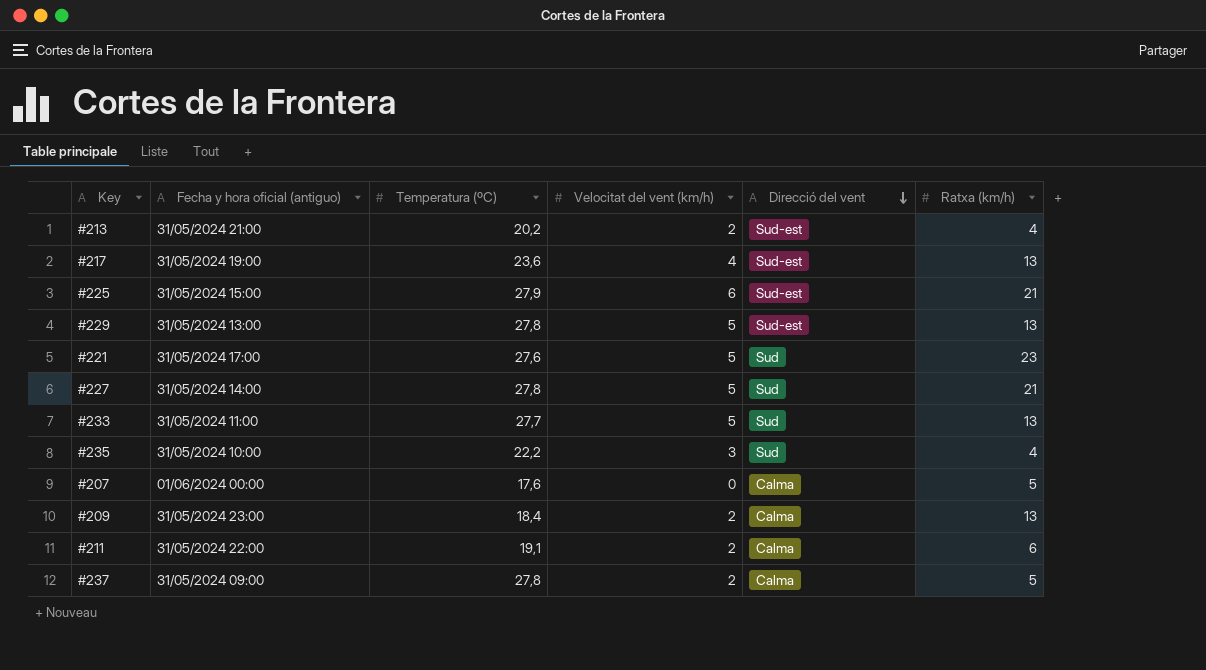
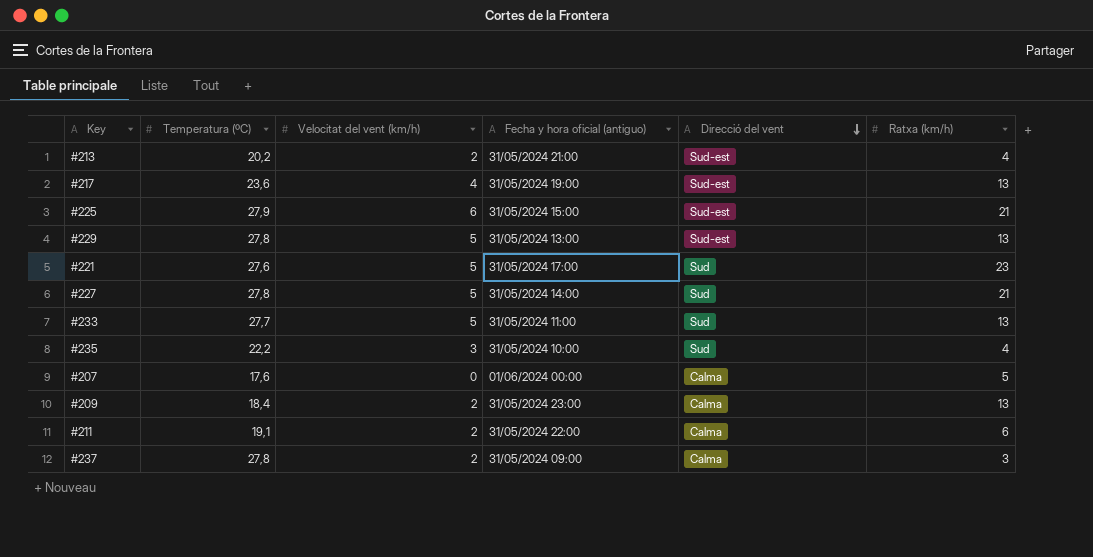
column Fecha y hora oficial (antiguo) | position: 2 -> 4
#237 | Ratxa (km/h): 5 -> 3

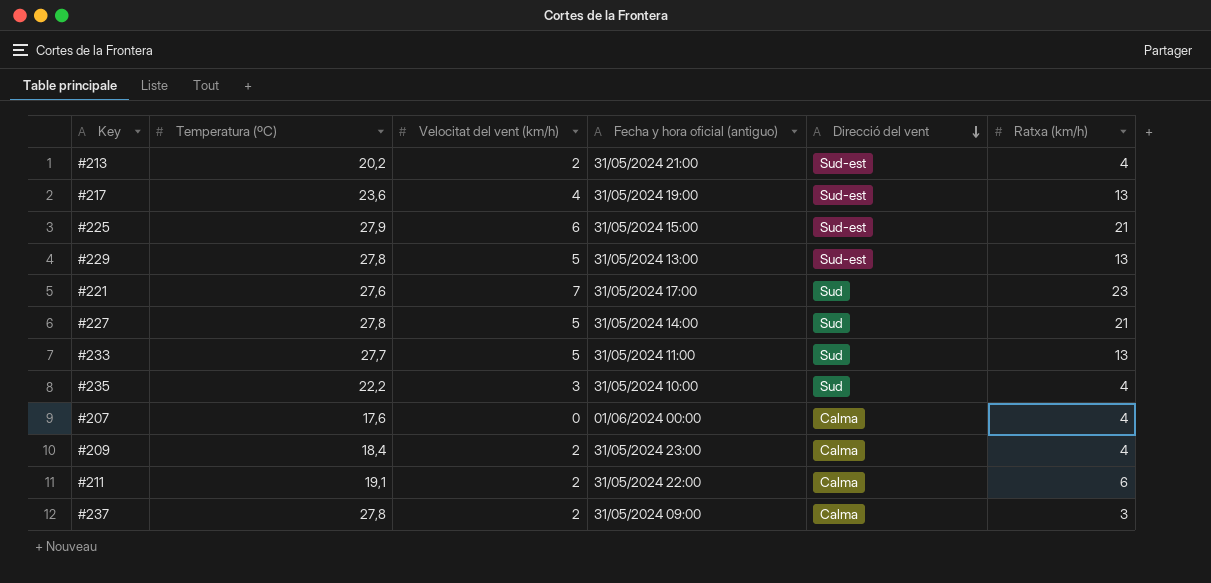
#221 | Velocitat del vent (km/h): 5 -> 7
#207 | Ratxa (km/h): 5 -> 4
#209 | Ratxa (km/h): 13 -> 4

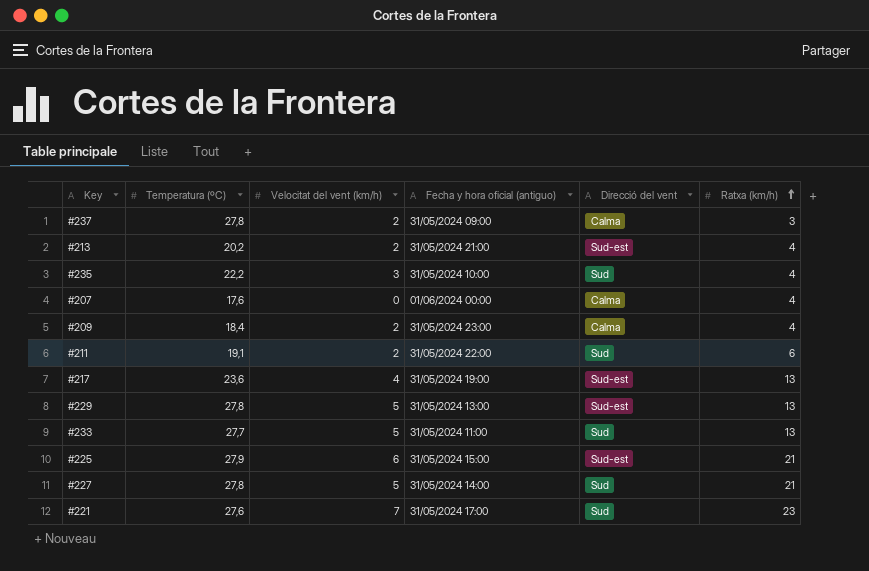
row order: Direcció del vent descending -> Ratxa (km/h) ascending
#211 | Direcció del vent: Calma -> Sud

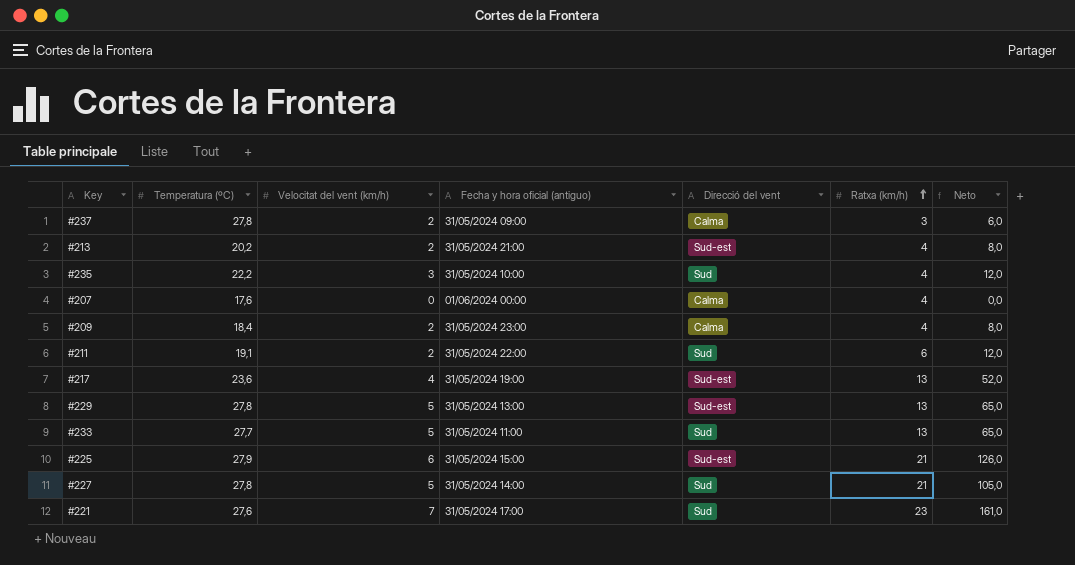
column Neto | formula: none -> [Velocitat del vent (km/h)] * [Ratxa (km/h)]

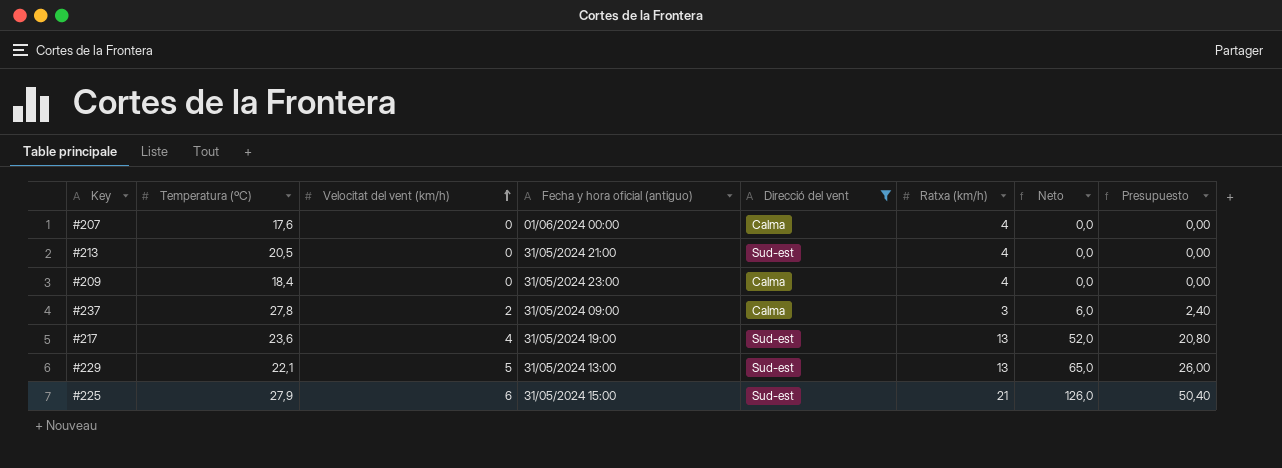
filter: none -> Direcció del vent != Sud
row order: Ratxa (km/h) ascending -> Velocitat del vent (km/h) ascending
column Presupuesto | formula: none -> [Neto] * 0,4
#213 | Temperatura (ºC): 20,2 -> 20,5
#213 | Velocitat del vent (km/h): 2 -> 0
#213 | Neto: 8,0 -> 0,0
#209 | Velocitat del vent (km/h): 2 -> 0
#209 | Neto: 8,0 -> 0,0
#229 | Temperatura (ºC): 27,8 -> 22,1

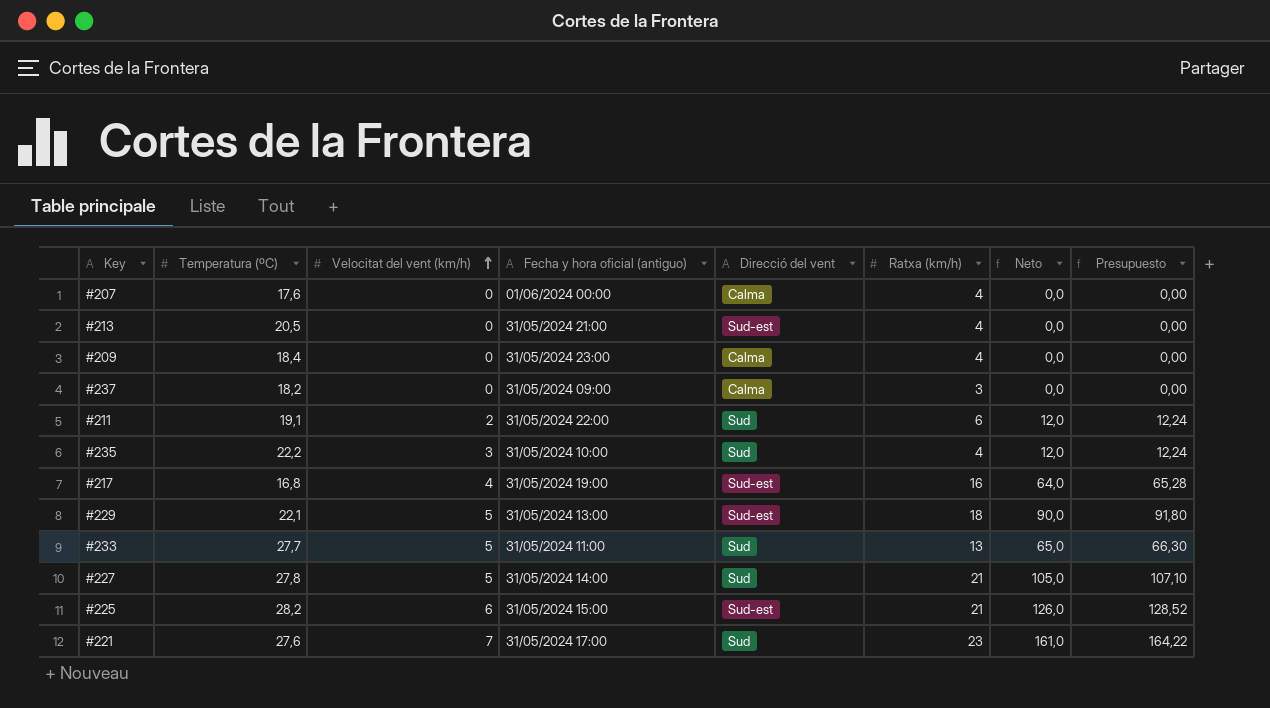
filter: Direcció del vent != Sud -> none
column Presupuesto | formula: [Neto] * 0,4 -> [Neto] * 1,02
#237 | Temperatura (ºC): 27,8 -> 18,2
#237 | Velocitat del vent (km/h): 2 -> 0
#237 | Neto: 6,0 -> 0,0
#217 | Temperatura (ºC): 23,6 -> 16,8
#217 | Ratxa (km/h): 13 -> 16
#217 | Neto: 52,0 -> 64,0
#229 | Ratxa (km/h): 13 -> 18
#229 | Neto: 65,0 -> 90,0
#225 | Temperatura (ºC): 27,9 -> 28,2

